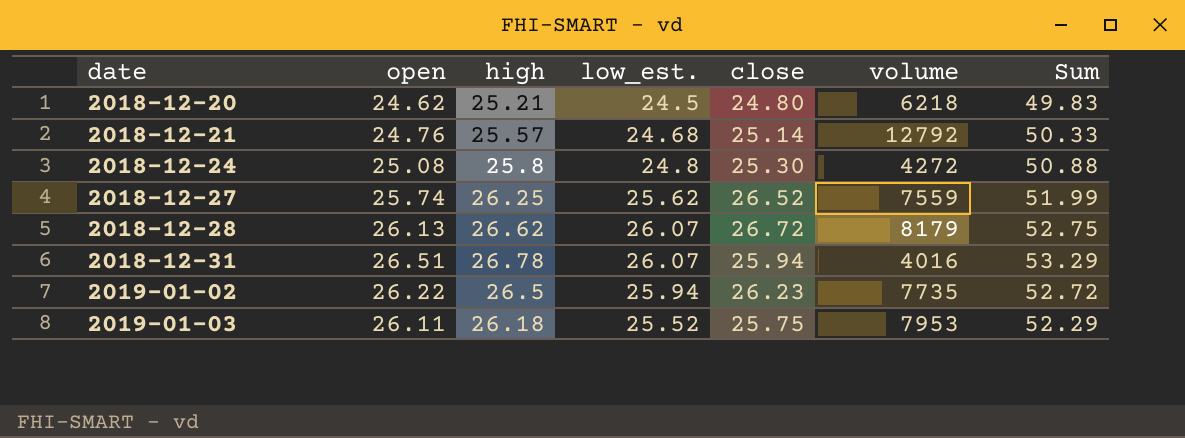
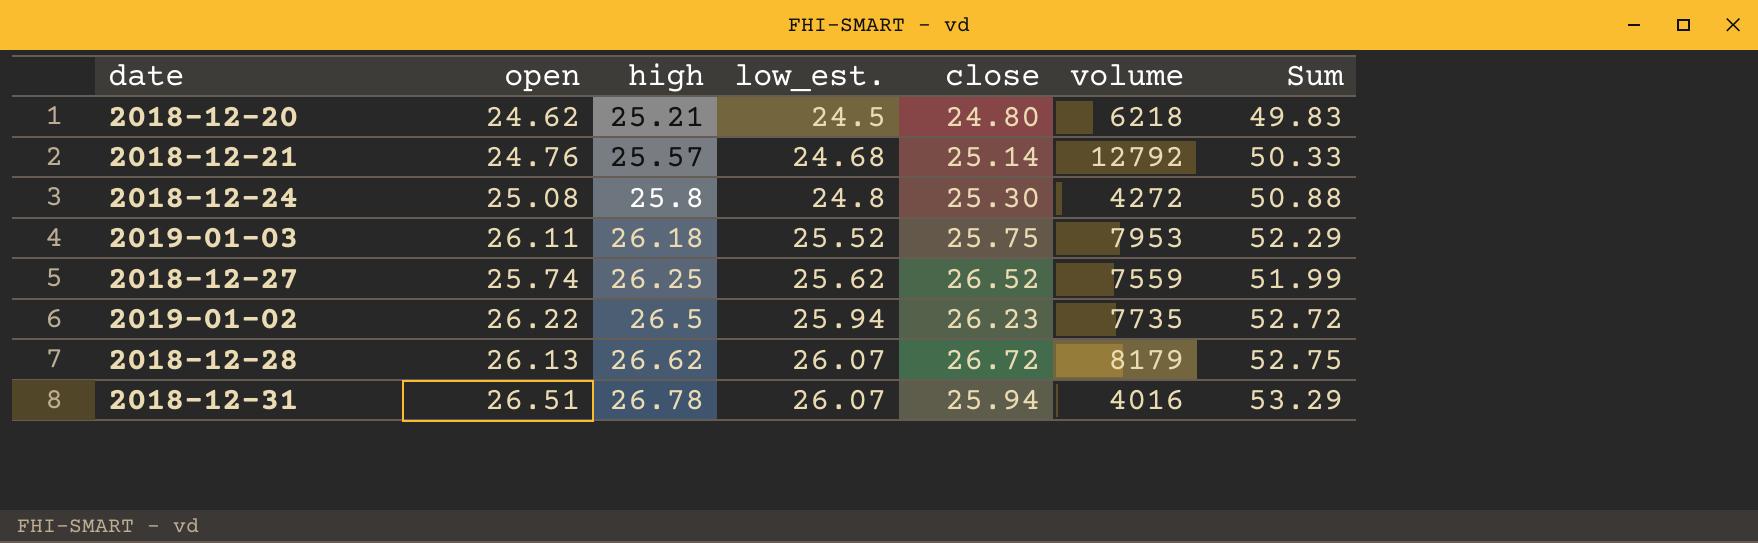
row order: date ascending -> high ascending

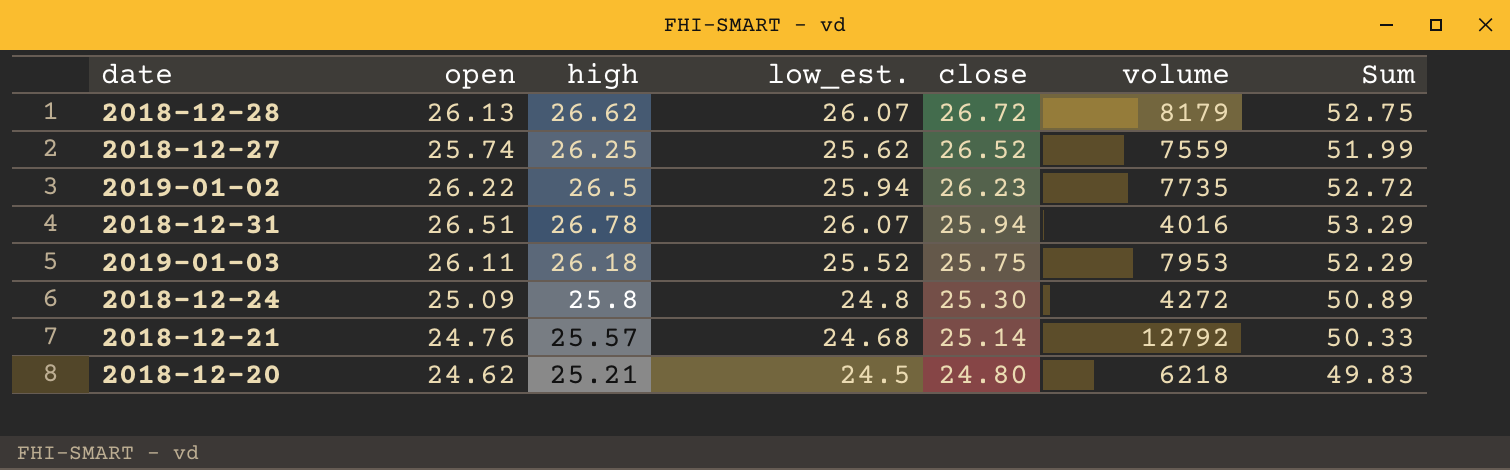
row order: high ascending -> close descending
2018-12-24 | open: 25.08 -> 25.09
2018-12-24 | Sum: 50.88 -> 50.89

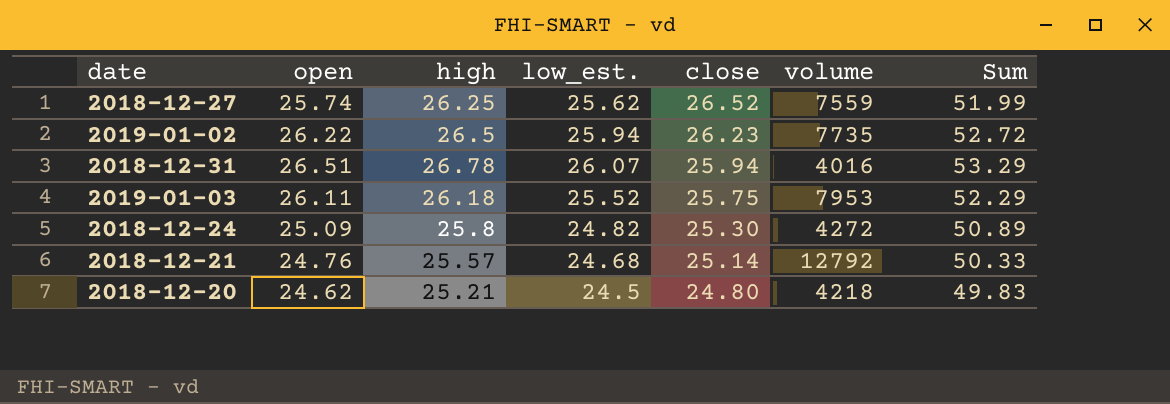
row 2018-12-28: 26.13 | 26.62 | 26.07 | 26.72 | 8179 | 52.75 -> none
2018-12-24 | low_est.: 24.8 -> 24.82
2018-12-20 | volume: 6218 -> 4218

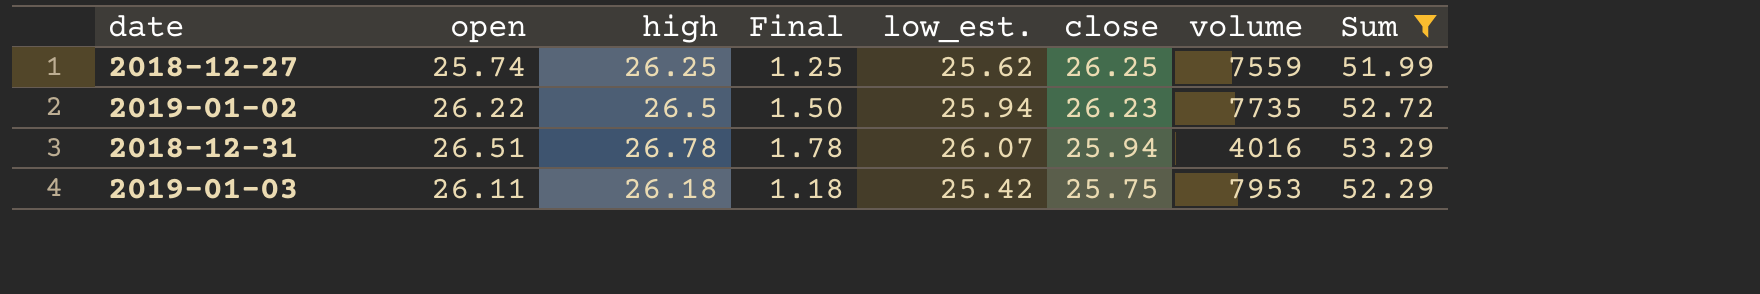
filter: none -> Sum >= 51.99
column Final | formula: none -> [high] - 25
2018-12-27 | close: 26.52 -> 26.25
2019-01-03 | low_est.: 25.52 -> 25.42

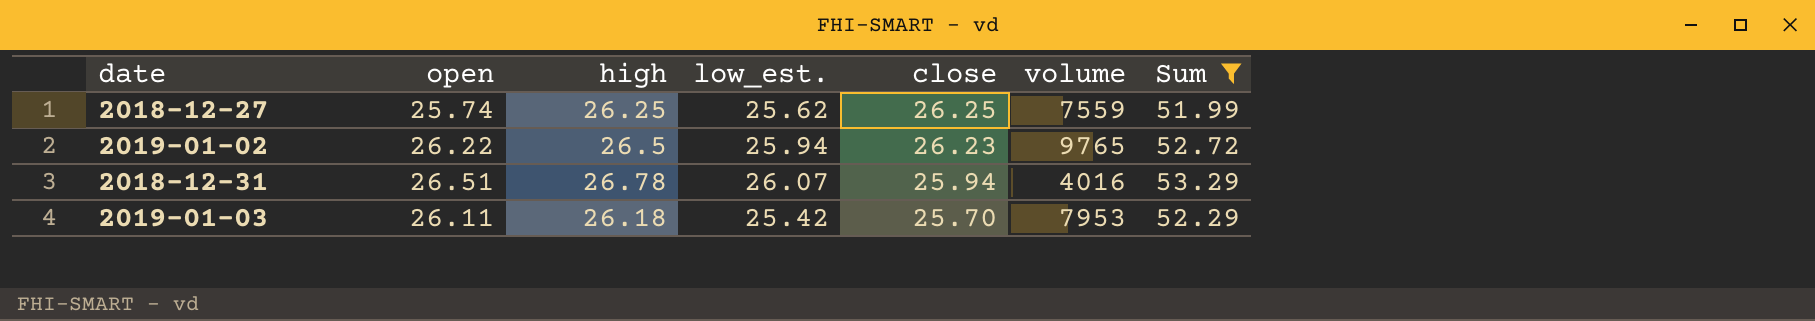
column Final | formula: [high] - 25 -> none
2019-01-02 | volume: 7735 -> 9765
2019-01-03 | close: 25.75 -> 25.70

